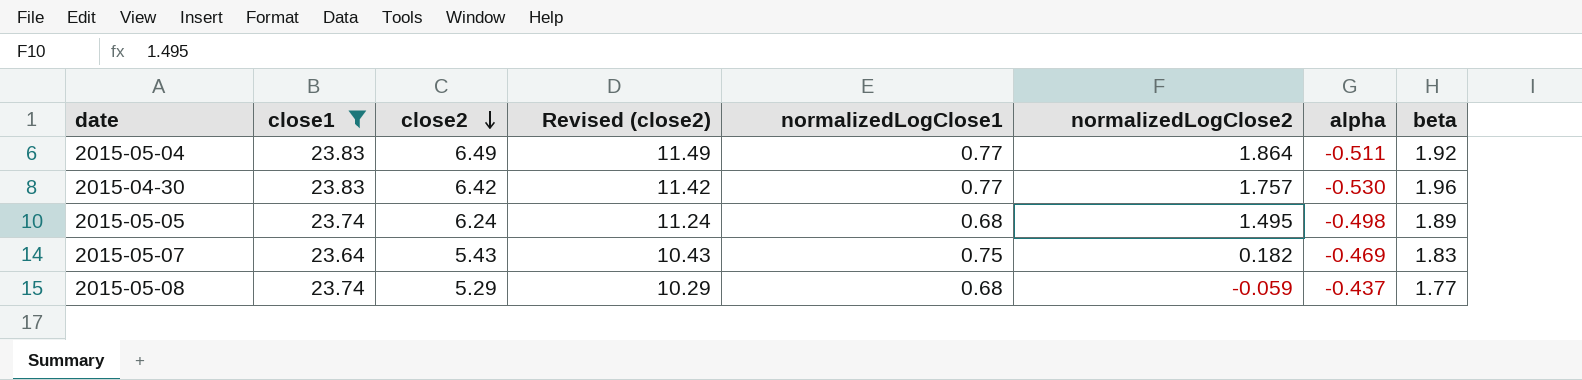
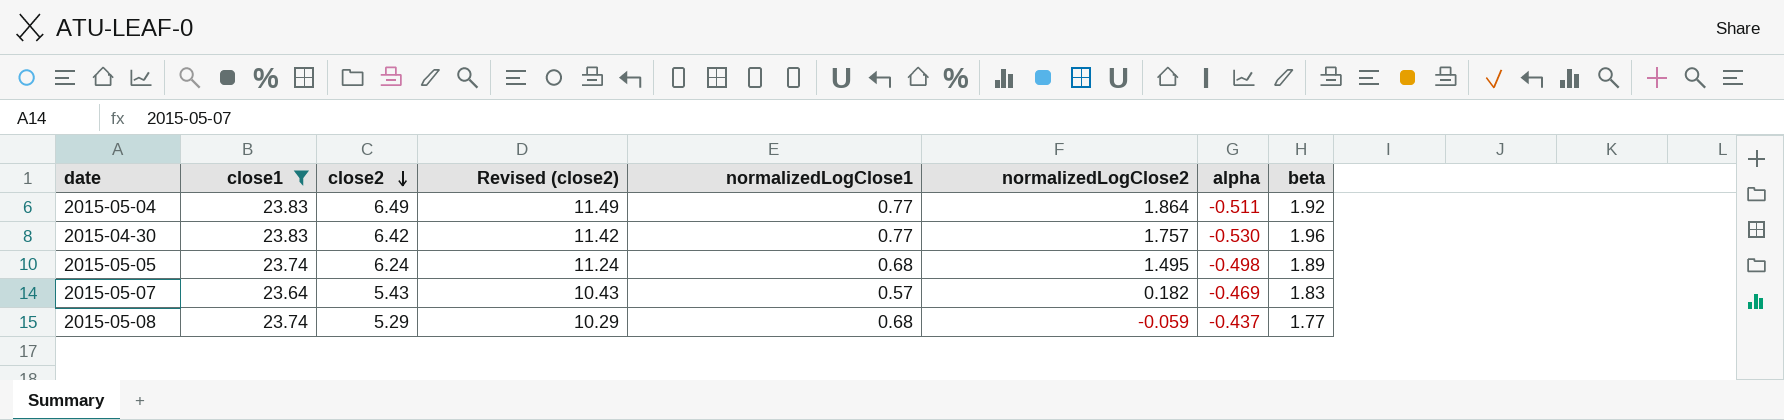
2015-05-07 | normalizedLogClose1: 0.75 -> 0.57

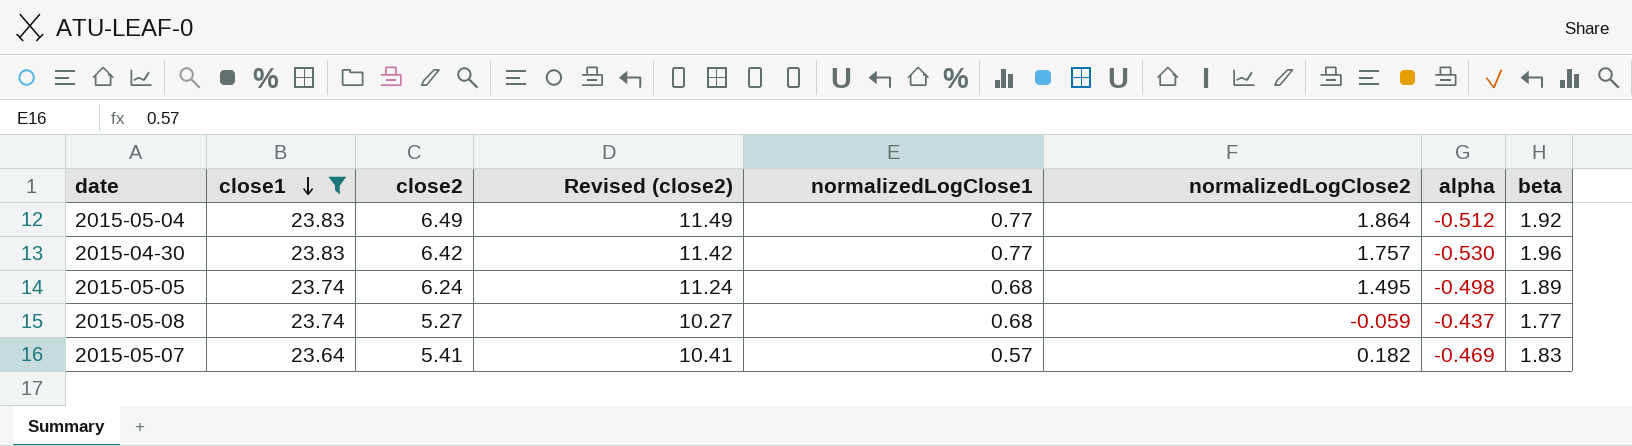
row order: close2 descending -> close1 descending
2015-05-04 | alpha: -0.511 -> -0.512
2015-05-08 | close2: 5.29 -> 5.27
2015-05-08 | Revised (close2): 10.29 -> 10.27
2015-05-07 | close2: 5.43 -> 5.41
2015-05-07 | Revised (close2): 10.43 -> 10.41

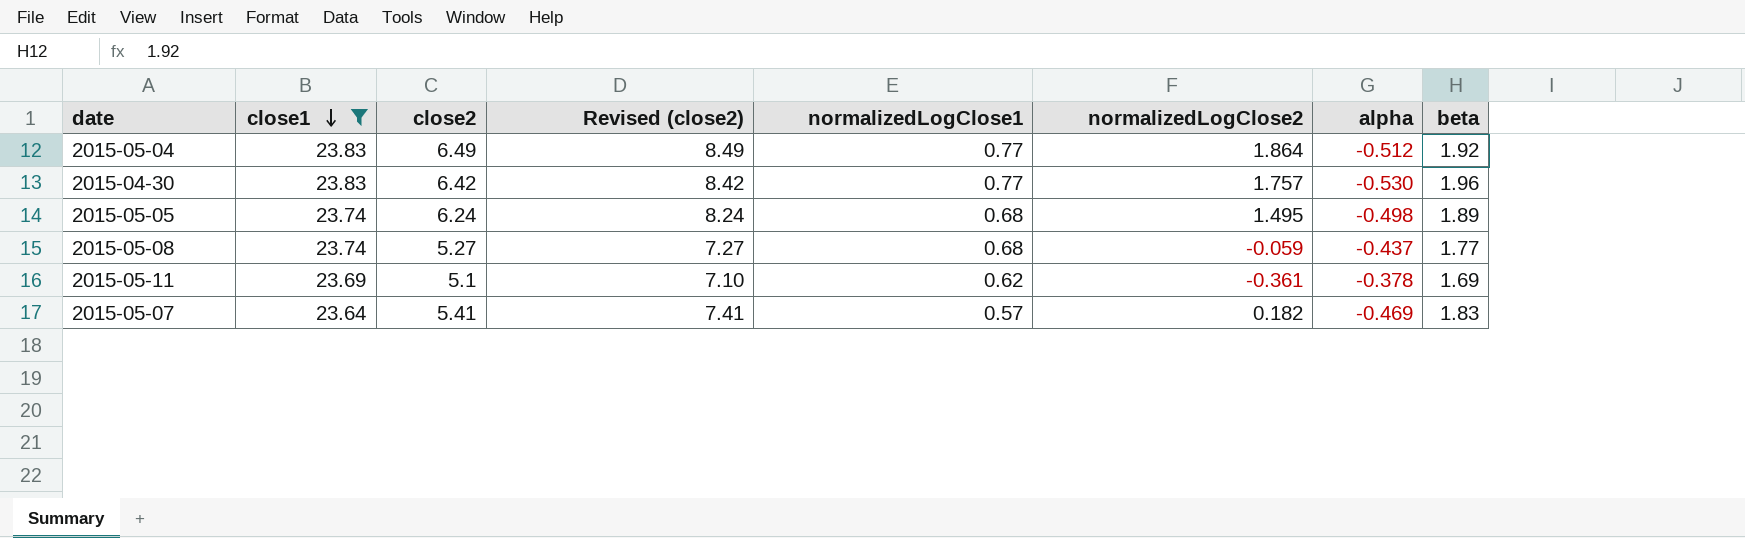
column Revised (close2) | formula: [close2] + 5 -> [close2] + 2
row 2015-05-11: none -> 23.69 | 5.1 | 7.10 | 0.62 | -0.361 | -0.378 | 1.69

